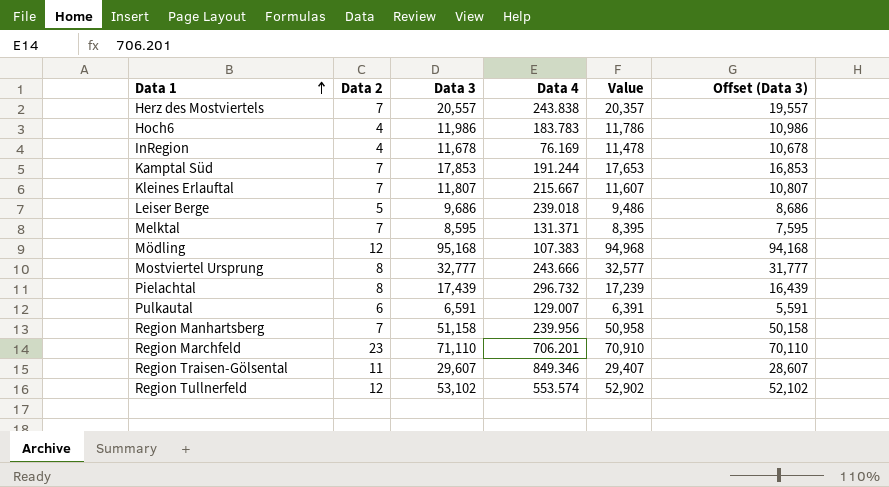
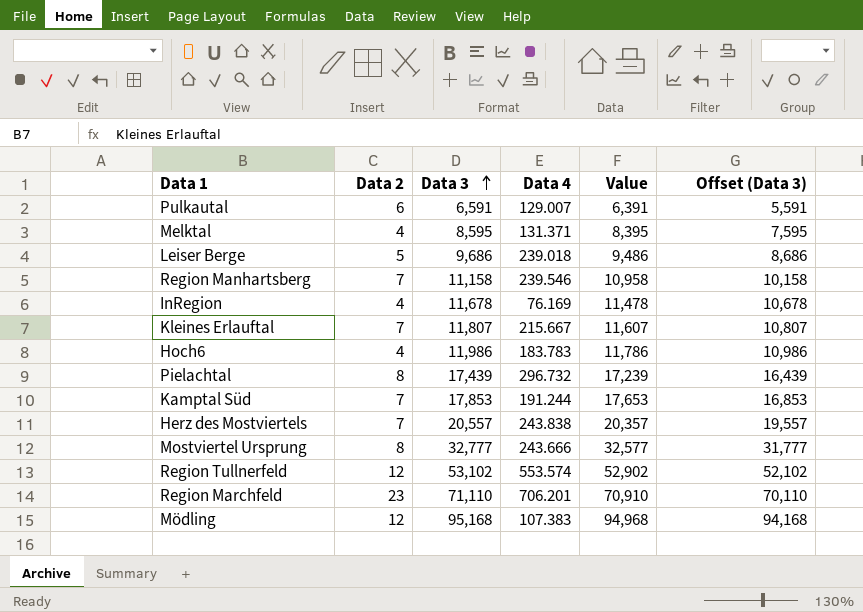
row order: Data 1 ascending -> Data 3 ascending
row Region Traisen-Gölsental: 11 | 29,607 | 849.346 | 29,407 | 28,607 -> none
Melktal | Data 2: 7 -> 4
Region Manhartsberg | Data 3: 51,158 -> 11,158
Region Manhartsberg | Data 4: 239.956 -> 239.546
Region Manhartsberg | Value: 50,958 -> 10,958
Region Manhartsberg | Offset (Data 3): 50,158 -> 10,158

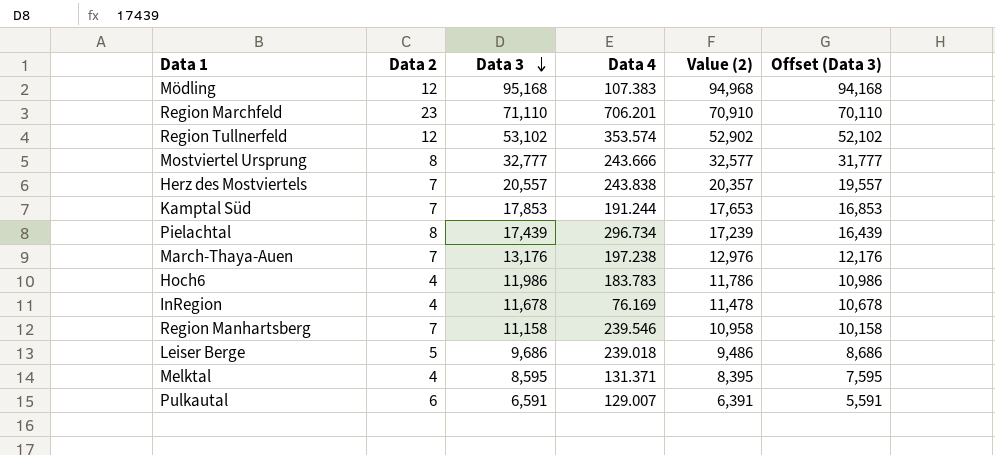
row order: Data 3 ascending -> Data 3 descending
column name: Value -> Value (2)
row Kleines Erlauftal: 7 | 11,807 | 215.667 | 11,607 | 10,807 -> none
Region Tullnerfeld | Data 4: 553.574 -> 353.574
Pielachtal | Data 4: 296.732 -> 296.734
row March-Thaya-Auen: none -> 7 | 13,176 | 197.238 | 12,976 | 12,176

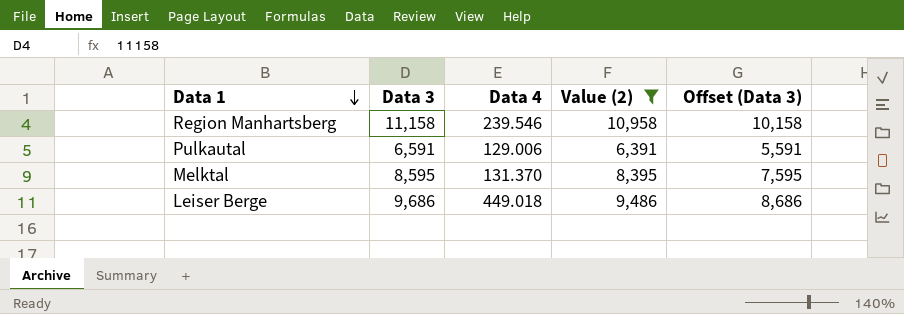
filter: none -> Value (2) <= 10,958
row order: Data 3 descending -> Data 1 descending
column Data 2 | position: 2 -> none
Pulkautal | Data 4: 129.007 -> 129.006
Melktal | Data 4: 131.371 -> 131.370
Leiser Berge | Data 4: 239.018 -> 449.018

